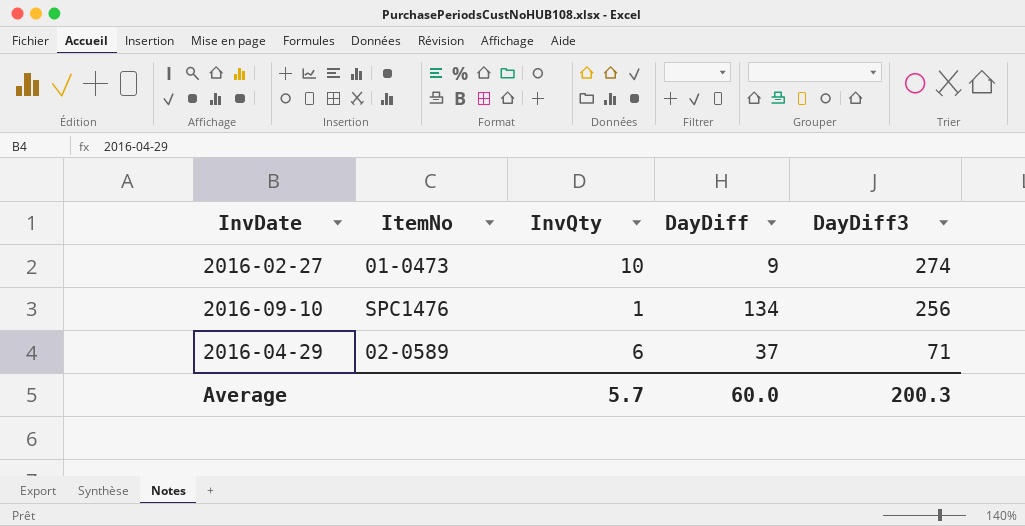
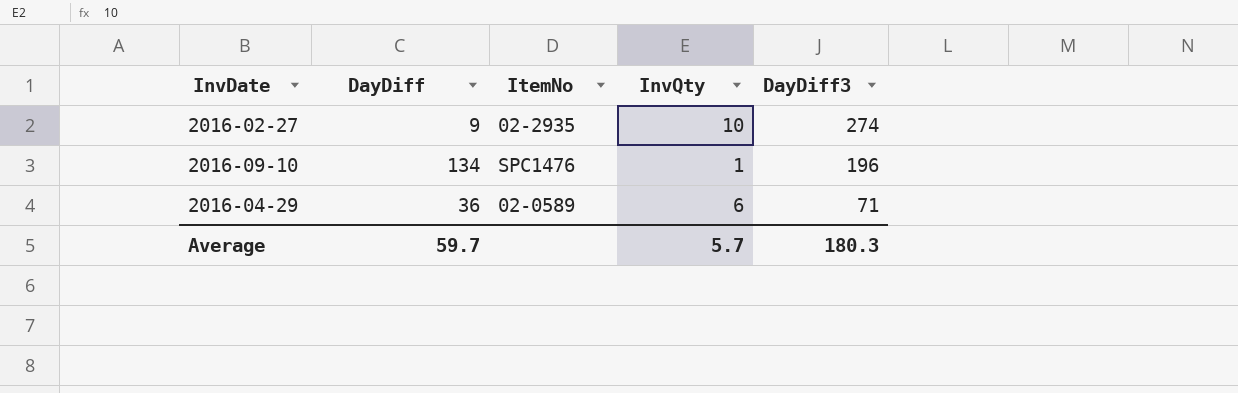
column DayDiff | position: 4 -> 2
2016-02-27 | ItemNo: 01-0473 -> 02-2935
2016-09-10 | DayDiff3: 256 -> 196
2016-04-29 | DayDiff: 37 -> 36
Average | DayDiff: 60.0 -> 59.7
Average | DayDiff3: 200.3 -> 180.3

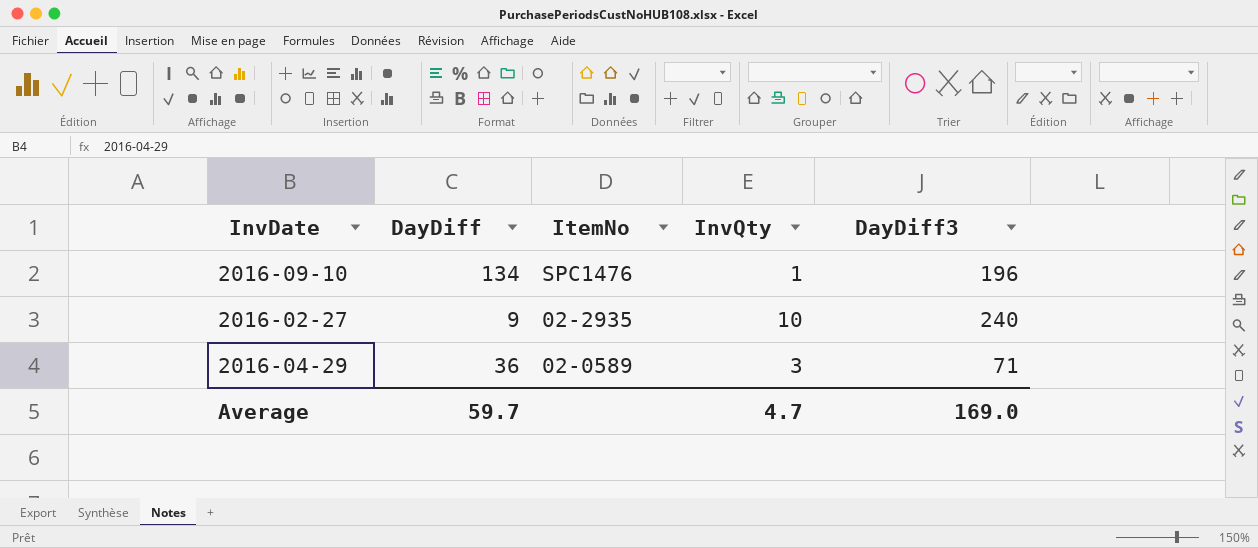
row order: DayDiff3 descending -> ItemNo descending
2016-02-27 | DayDiff3: 274 -> 240
2016-04-29 | InvQty: 6 -> 3
Average | InvQty: 5.7 -> 4.7
Average | DayDiff3: 180.3 -> 169.0

